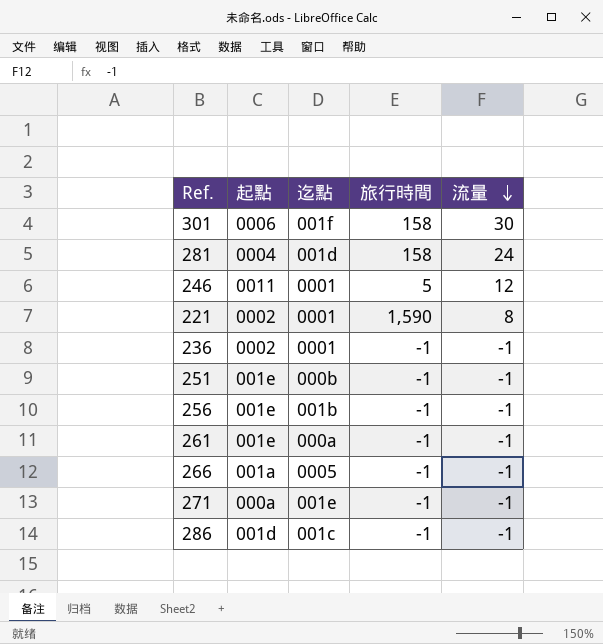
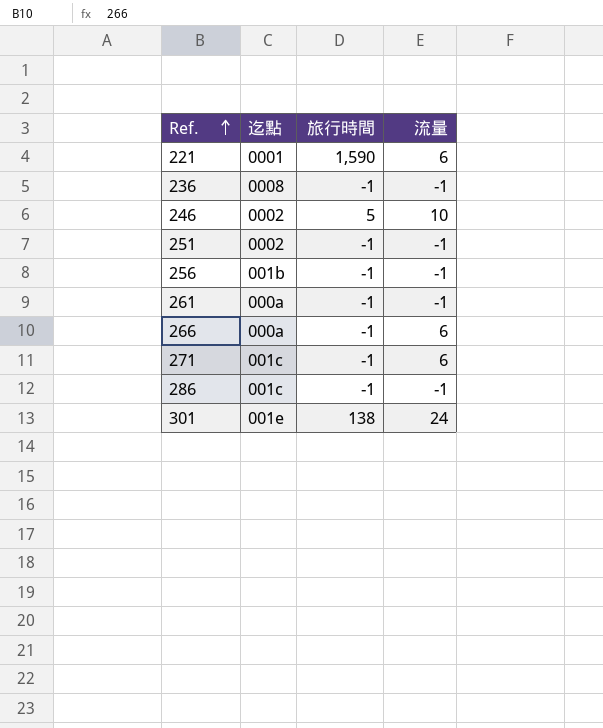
row order: 流量 descending -> Ref. ascending
column 起點 | position: 2 -> none
row 281: 0004 | 001d | 158 | 24 -> none
221 | 流量: 8 -> 6
236 | 迄點: 0001 -> 0008
246 | 迄點: 0001 -> 0002
246 | 流量: 12 -> 10
251 | 迄點: 000b -> 0002
266 | 迄點: 0005 -> 000a
266 | 流量: -1 -> 6
271 | 迄點: 001e -> 001c
271 | 流量: -1 -> 6
301 | 迄點: 001f -> 001e
301 | 旅行時間: 158 -> 138
301 | 流量: 30 -> 24

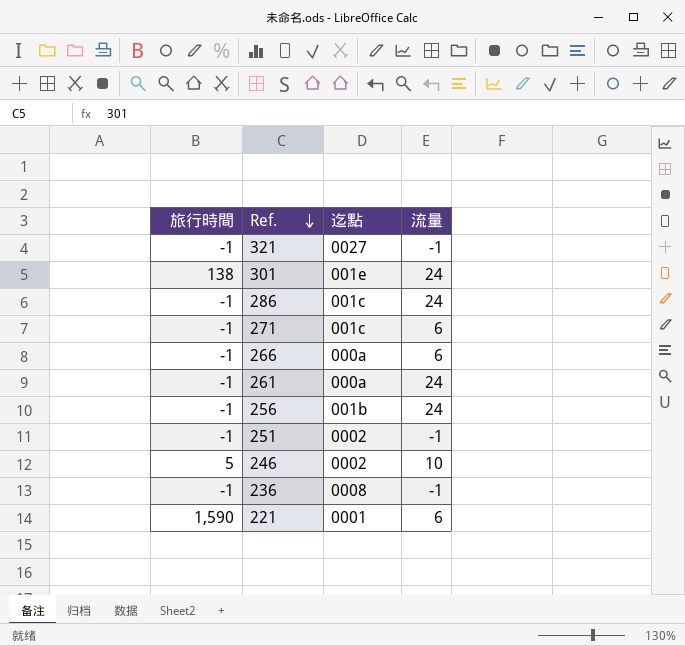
row order: Ref. ascending -> Ref. descending
column 旅行時間 | position: 3 -> 1
row 321: none -> -1 | 0027 | -1
286 | 流量: -1 -> 24
261 | 流量: -1 -> 24
256 | 流量: -1 -> 24

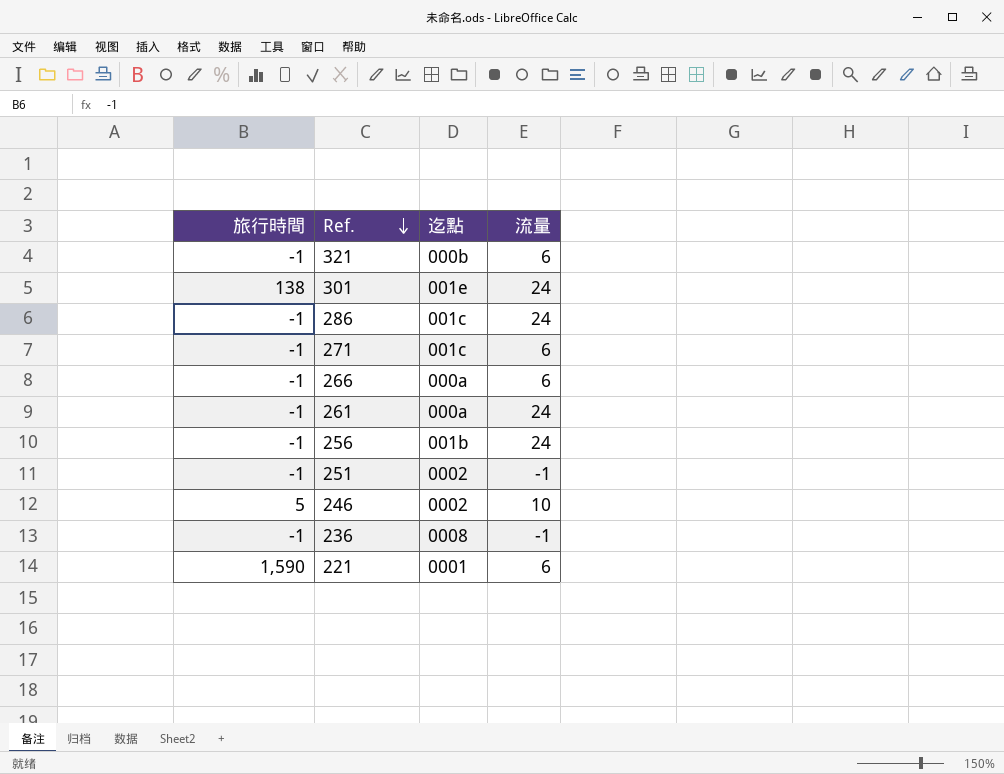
321 | 迄點: 0027 -> 000b
321 | 流量: -1 -> 6

